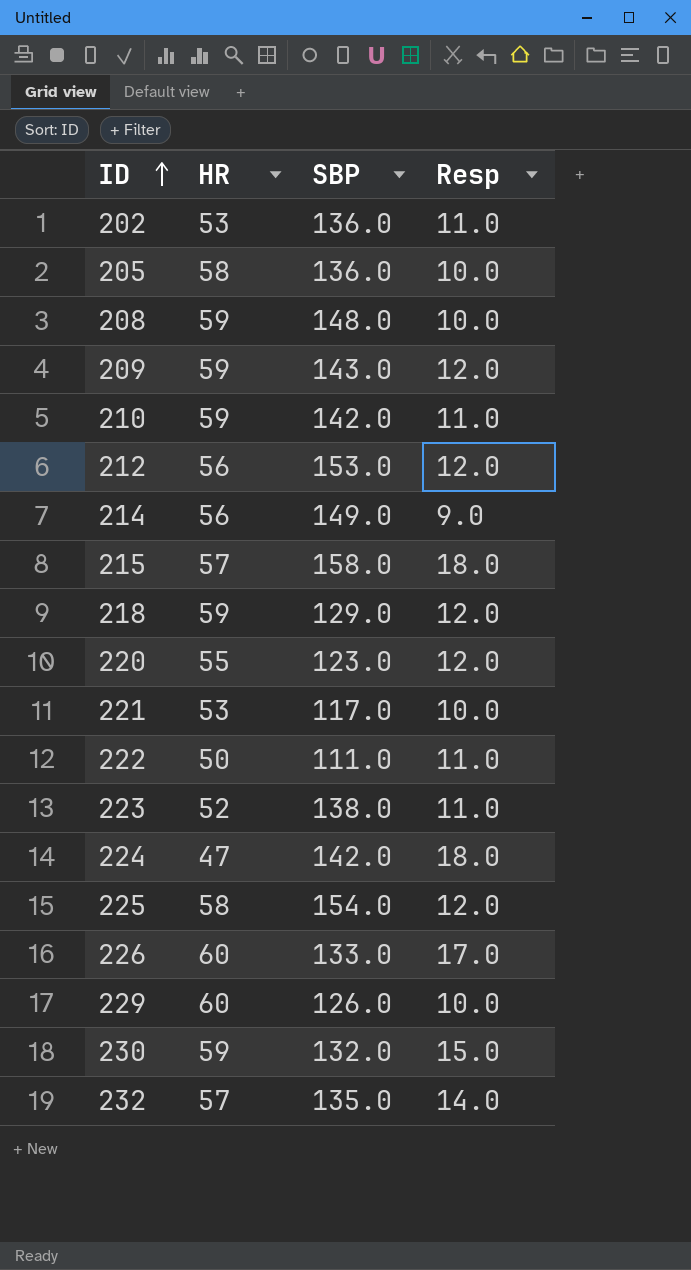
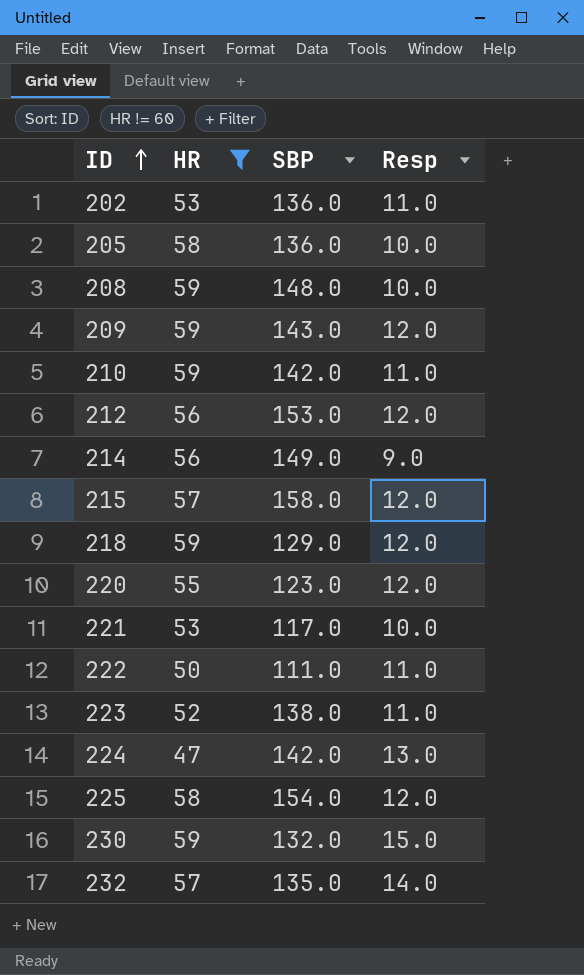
filter: none -> HR != 60
215 | Resp: 18.0 -> 12.0
224 | Resp: 18.0 -> 13.0

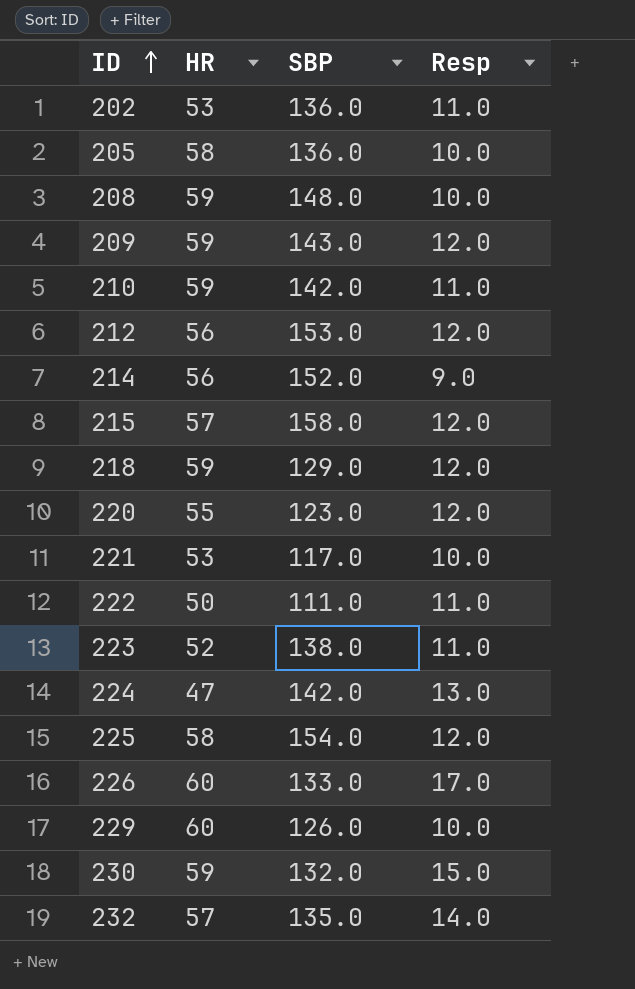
filter: HR != 60 -> none
214 | SBP: 149.0 -> 152.0

